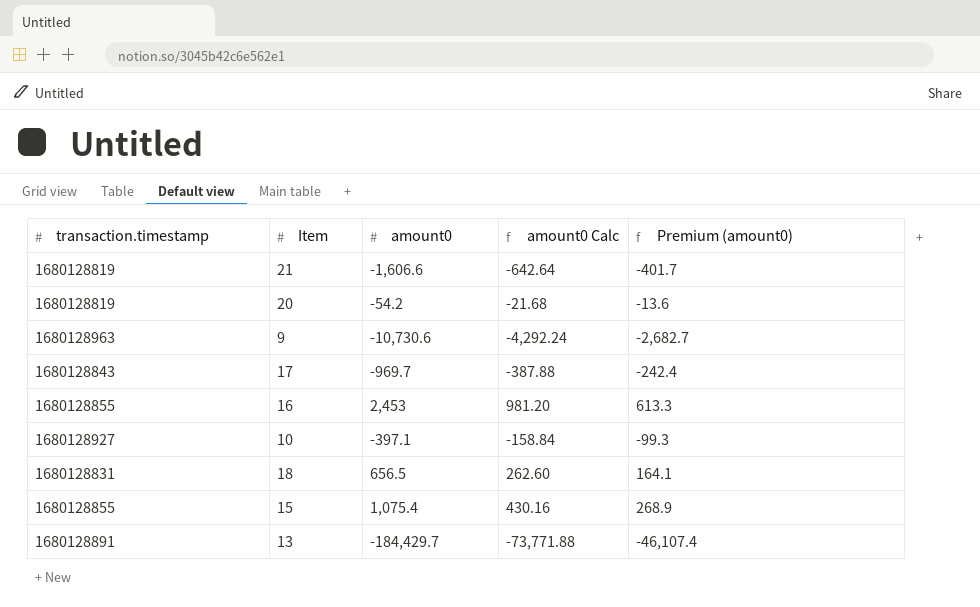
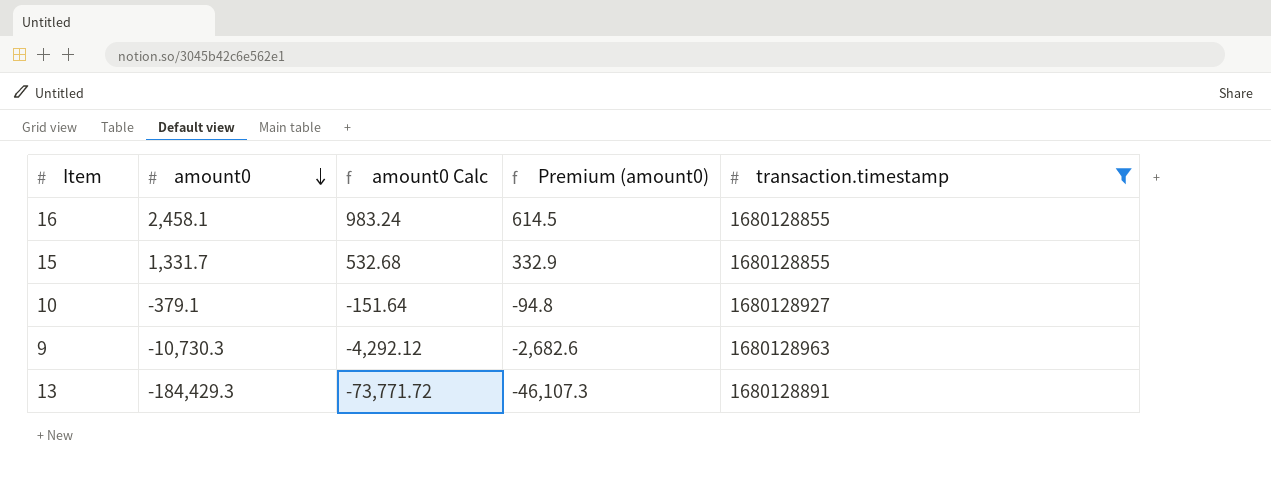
filter: none -> transaction.timestamp >= 1680128855
row order: none -> amount0 descending
column transaction.timestamp | position: 1 -> 5
16 | amount0: 2,453 -> 2,458.1
16 | amount0 Calc: 981.20 -> 983.24
16 | Premium (amount0): 613.3 -> 614.5
15 | amount0: 1,075.4 -> 1,331.7
15 | amount0 Calc: 430.16 -> 532.68
15 | Premium (amount0): 268.9 -> 332.9
10 | amount0: -397.1 -> -379.1
10 | amount0 Calc: -158.84 -> -151.64
10 | Premium (amount0): -99.3 -> -94.8
9 | amount0: -10,730.6 -> -10,730.3
9 | amount0 Calc: -4,292.24 -> -4,292.12
9 | Premium (amount0): -2,682.7 -> -2,682.6
13 | amount0: -184,429.7 -> -184,429.3
13 | amount0 Calc: -73,771.88 -> -73,771.72
13 | Premium (amount0): -46,107.4 -> -46,107.3

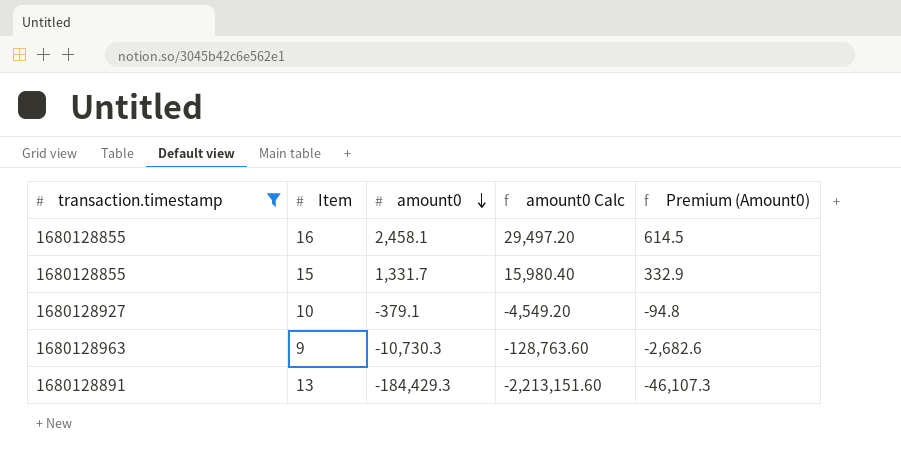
column transaction.timestamp | position: 5 -> 1
column amount0 Calc | formula: [amount0] * 0.4 -> [amount0] * 12
column name: Premium (amount0) -> Premium (Amount0)

